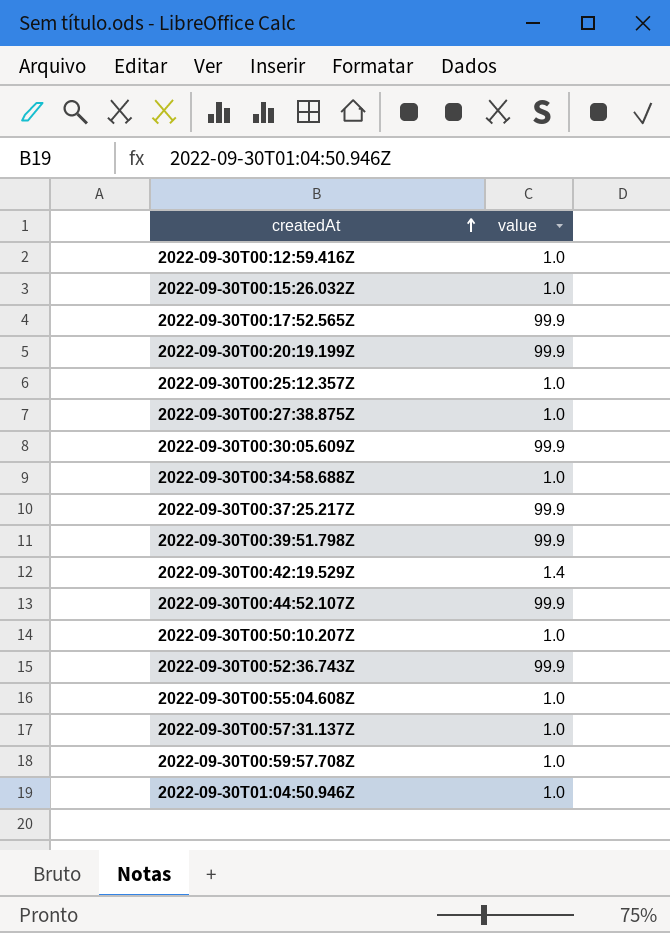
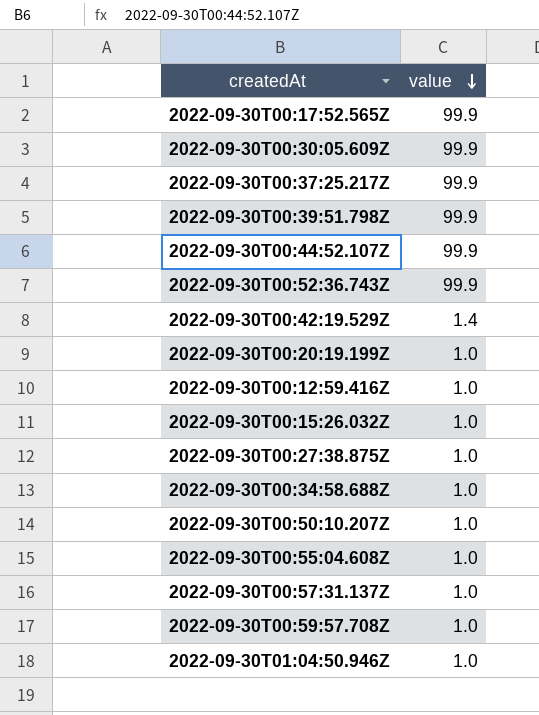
row order: createdAt ascending -> value descending
row 2022-09-30T00:25:12.357Z: 1.0 -> none
2022-09-30T00:20:19.199Z | value: 99.9 -> 1.0

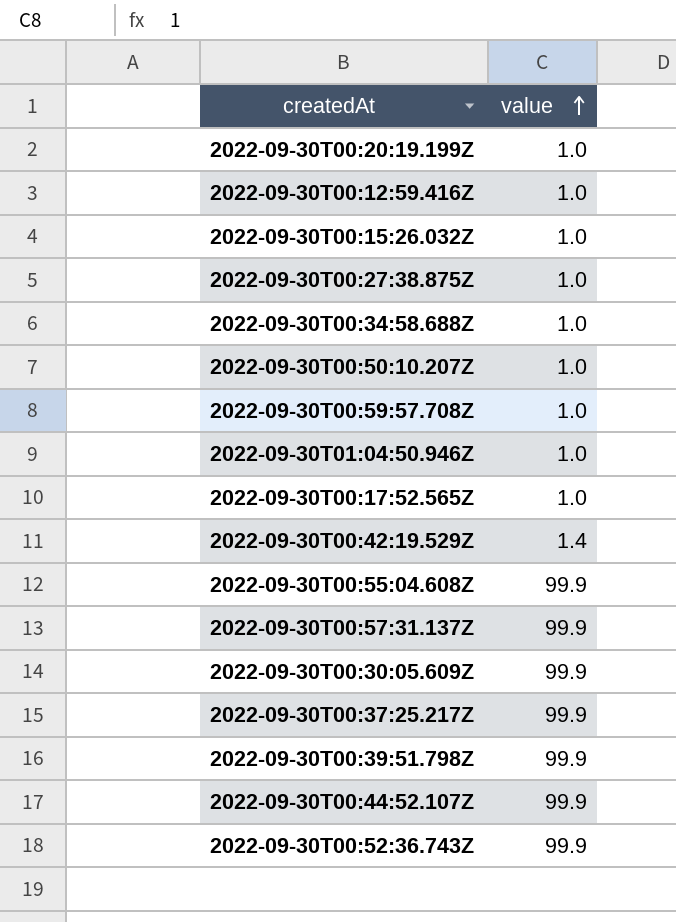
row order: value descending -> value ascending
2022-09-30T00:17:52.565Z | value: 99.9 -> 1.0
2022-09-30T00:55:04.608Z | value: 1.0 -> 99.9
2022-09-30T00:57:31.137Z | value: 1.0 -> 99.9

